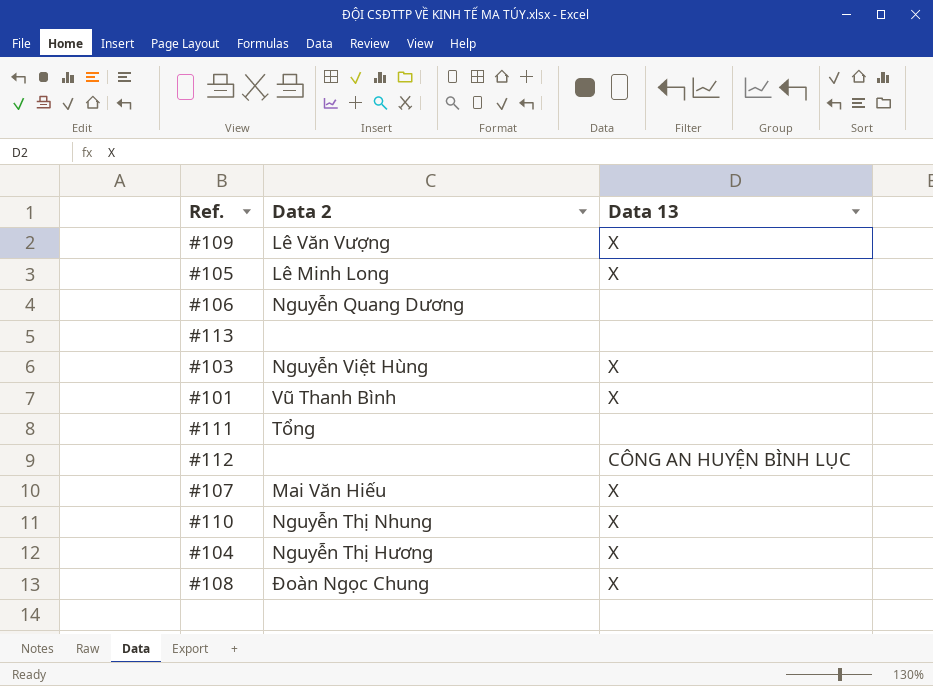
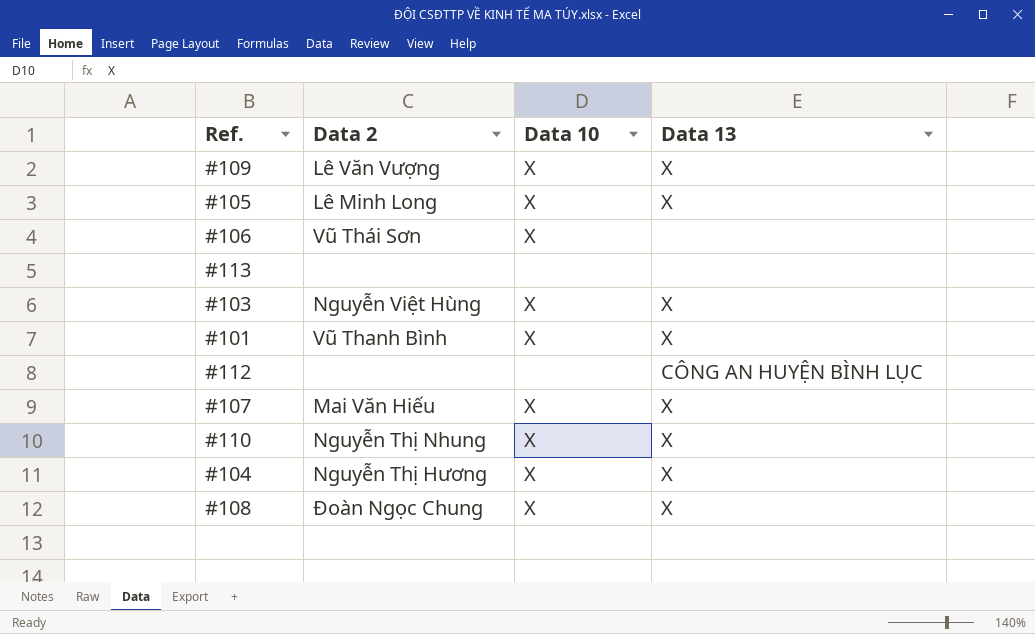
column Data 10 | position: none -> 3
row #111: Tổng | none -> none
#106 | Data 2: Nguyễn Quang Dương -> Vũ Thái Sơn

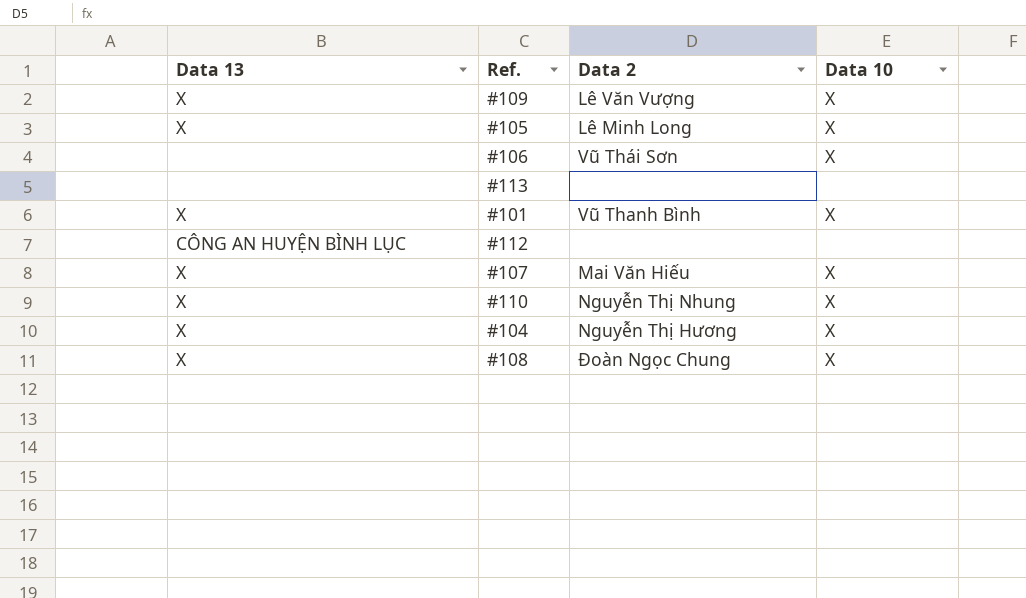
column Data 13 | position: 4 -> 1
row #103: Nguyễn Việt Hùng | X | X -> none

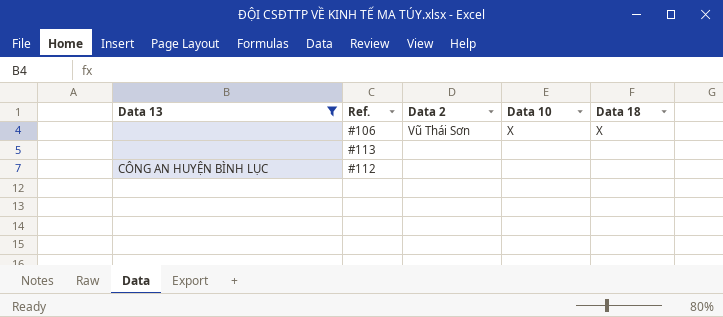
filter: none -> Data 13 != X
column Data 18 | position: none -> 5

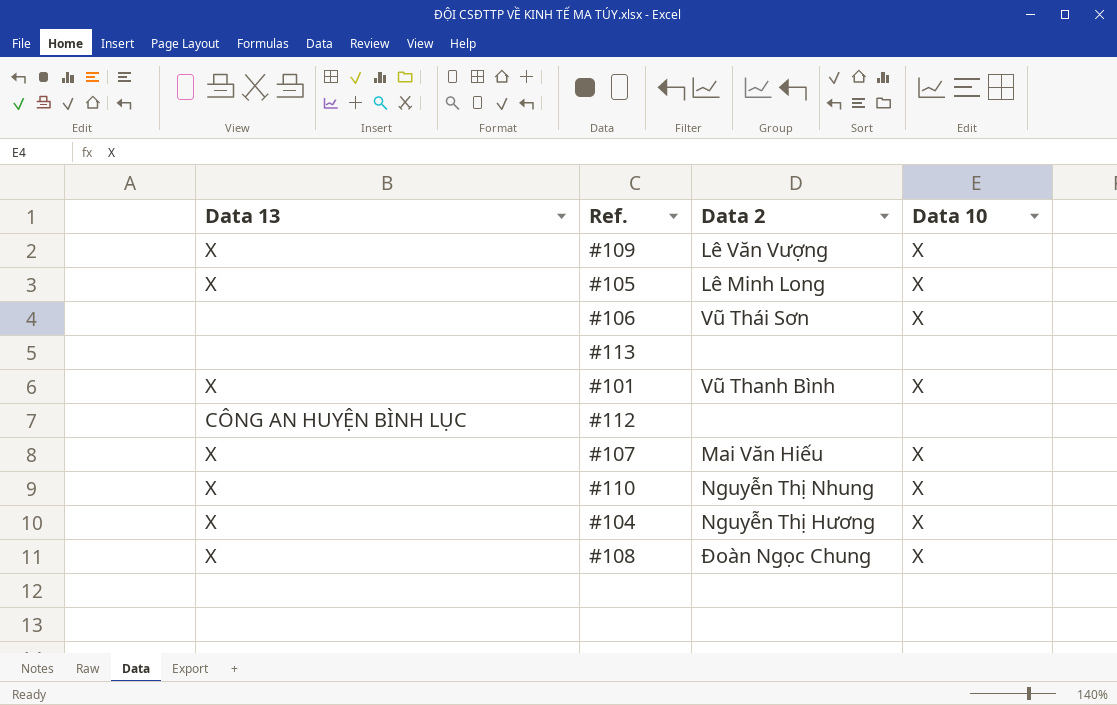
filter: Data 13 != X -> none
column Data 18 | position: 5 -> none

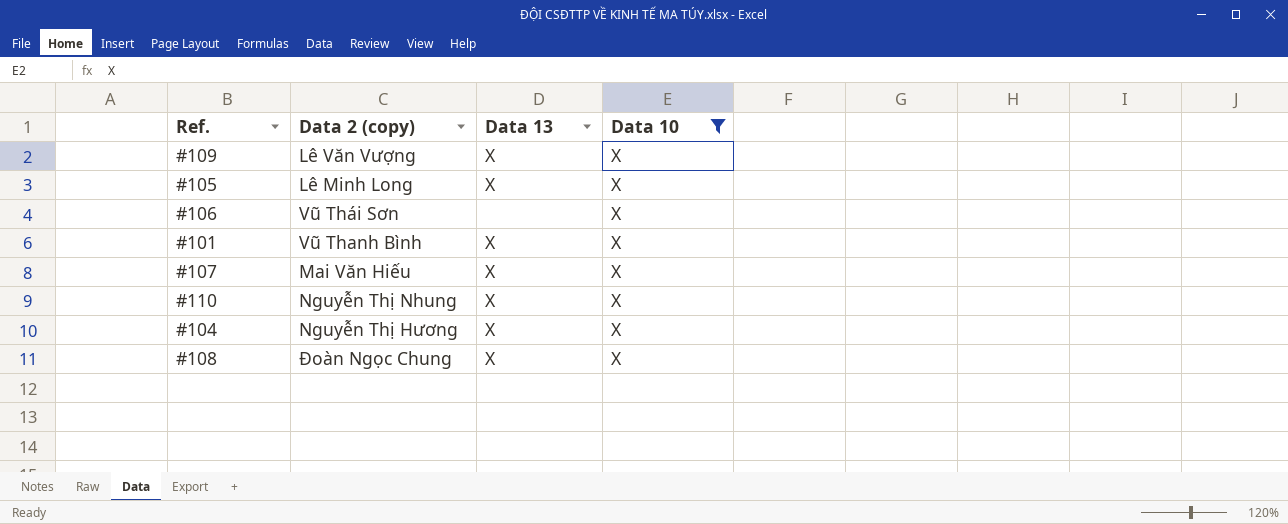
filter: none -> Data 10 = X
column name: Data 2 -> Data 2 (copy)
column Data 13 | position: 1 -> 3

